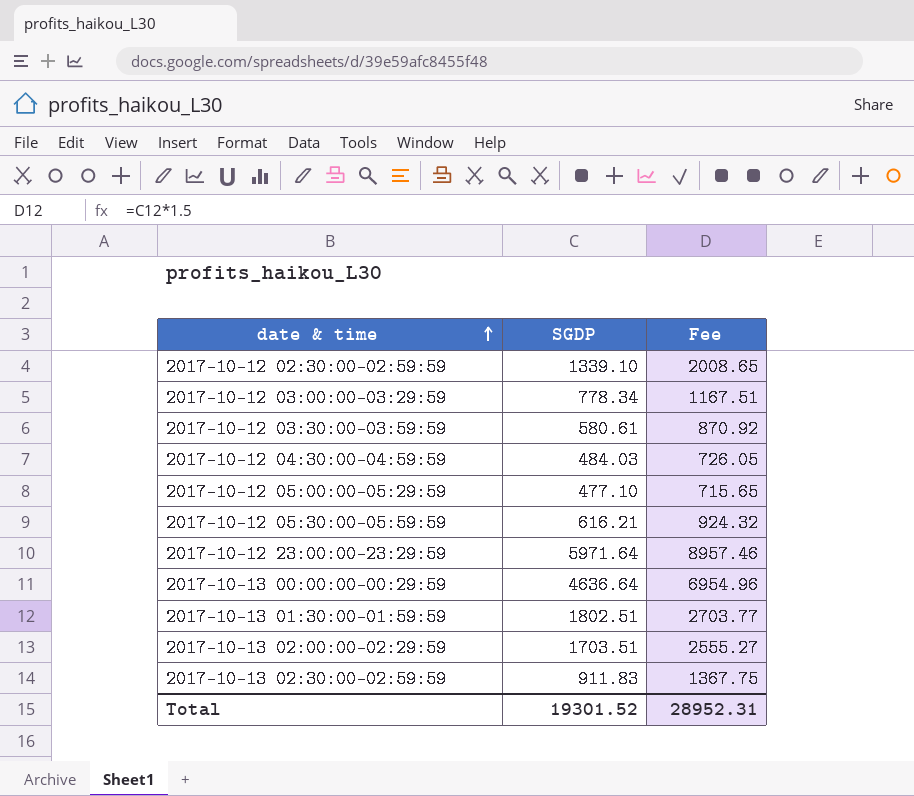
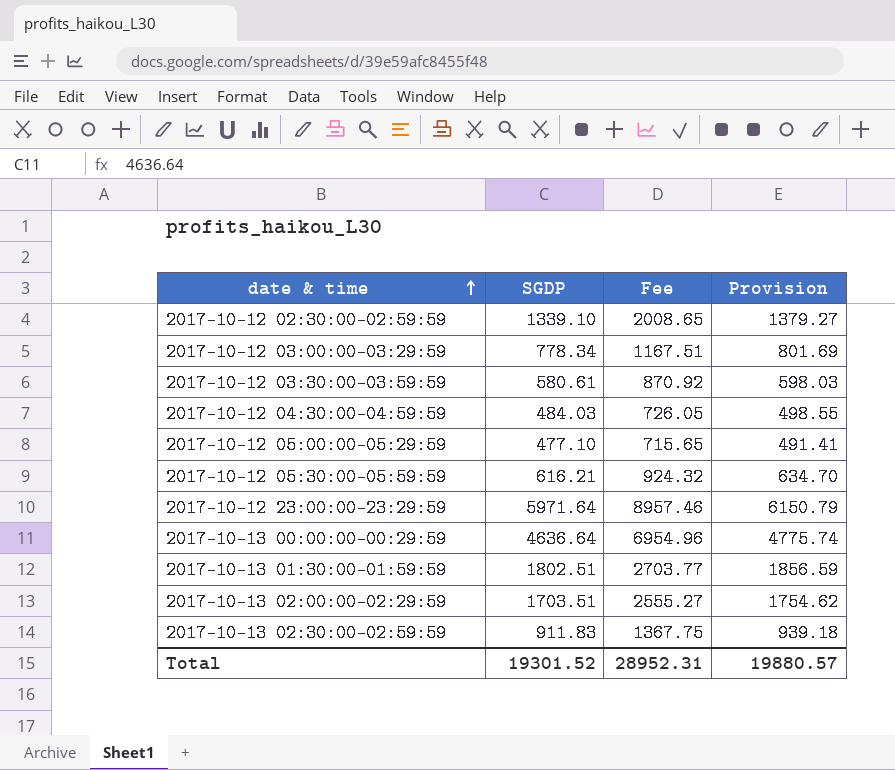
column Provision | formula: none -> [SGDP] * 1.03

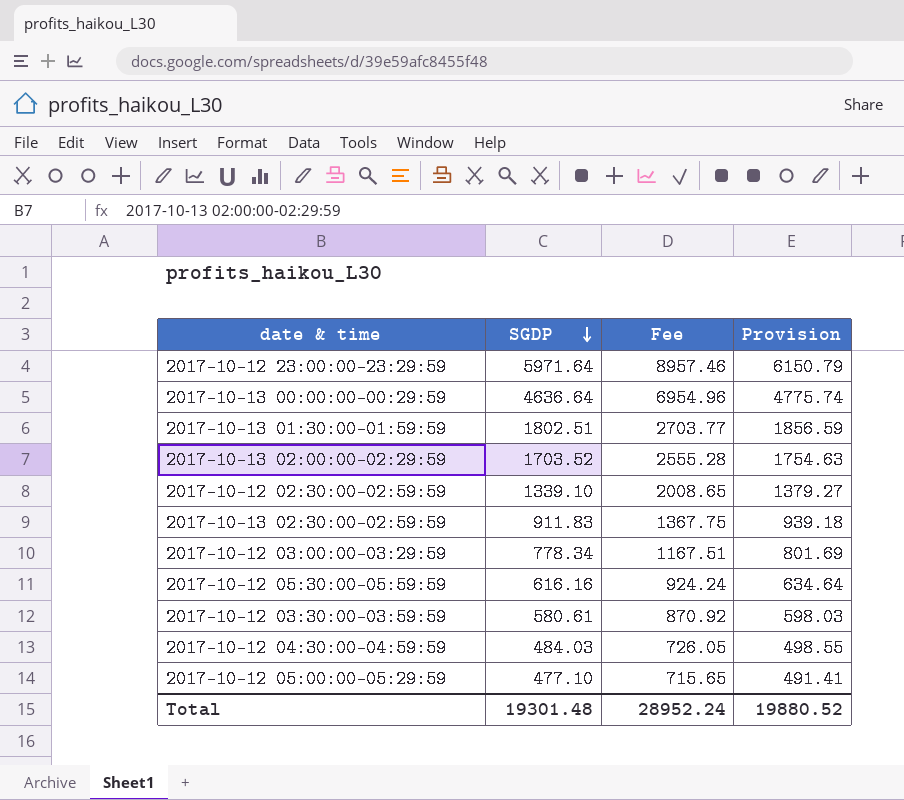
row order: date & time ascending -> SGDP descending
2017-10-13 02:00:00-02:29:59 | SGDP: 1703.51 -> 1703.52
2017-10-13 02:00:00-02:29:59 | Fee: 2555.27 -> 2555.28
2017-10-13 02:00:00-02:29:59 | Provision: 1754.62 -> 1754.63
2017-10-12 05:30:00-05:59:59 | SGDP: 616.21 -> 616.16
2017-10-12 05:30:00-05:59:59 | Fee: 924.32 -> 924.24
2017-10-12 05:30:00-05:59:59 | Provision: 634.70 -> 634.64
Total | SGDP: 19301.52 -> 19301.48
Total | Fee: 28952.31 -> 28952.24
Total | Provision: 19880.57 -> 19880.52

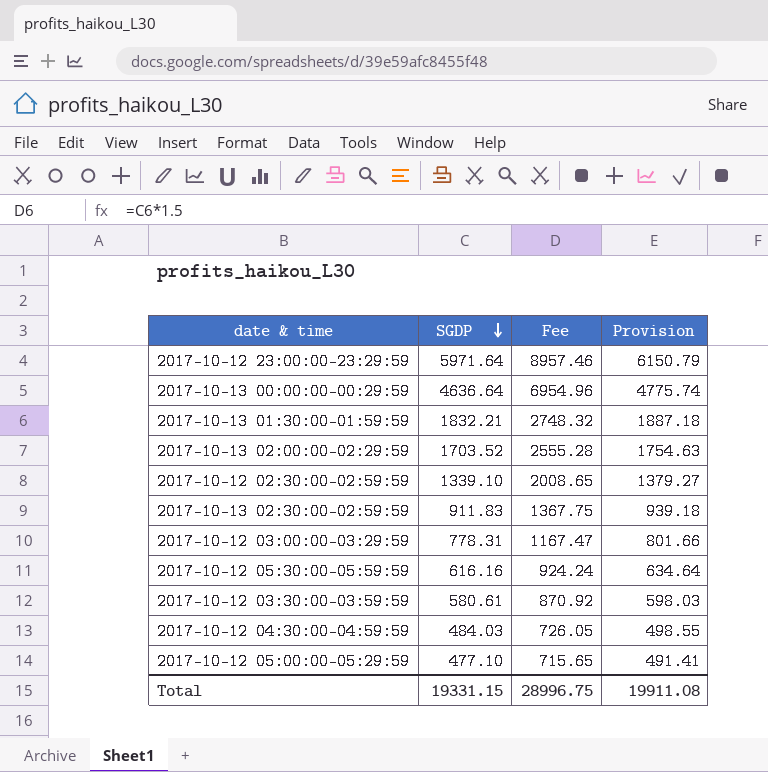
2017-10-13 01:30:00-01:59:59 | SGDP: 1802.51 -> 1832.21
2017-10-13 01:30:00-01:59:59 | Fee: 2703.77 -> 2748.32
2017-10-13 01:30:00-01:59:59 | Provision: 1856.59 -> 1887.18
2017-10-12 03:00:00-03:29:59 | SGDP: 778.34 -> 778.31
2017-10-12 03:00:00-03:29:59 | Fee: 1167.51 -> 1167.47
2017-10-12 03:00:00-03:29:59 | Provision: 801.69 -> 801.66
Total | SGDP: 19301.48 -> 19331.15
Total | Fee: 28952.24 -> 28996.75
Total | Provision: 19880.52 -> 19911.08

